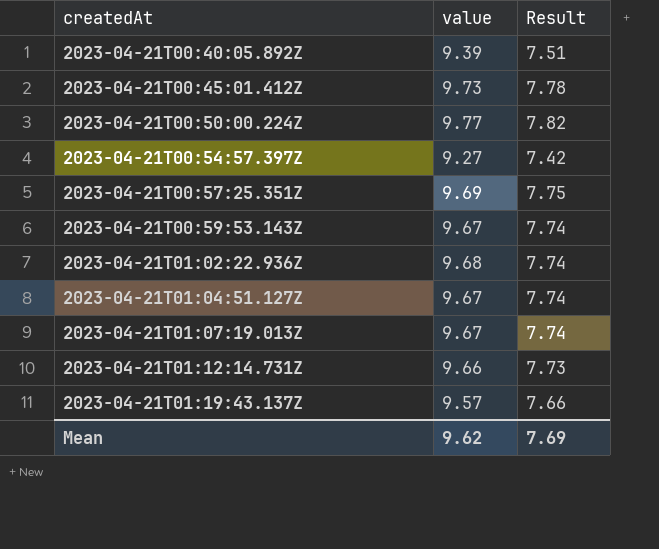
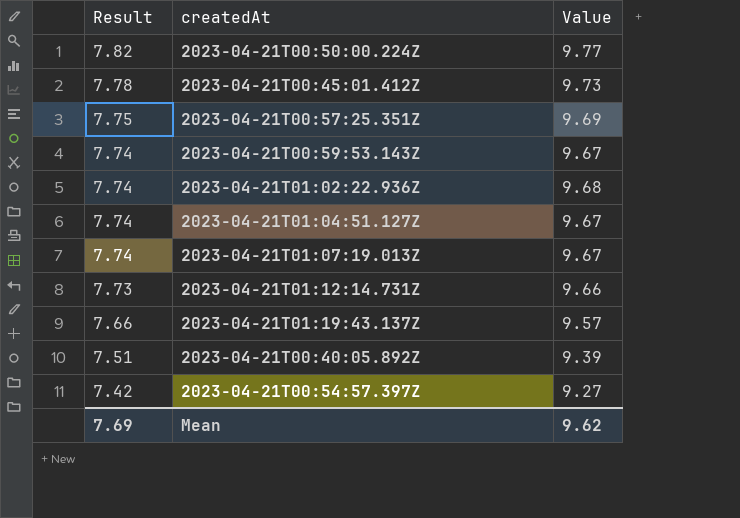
row order: createdAt ascending -> Result descending
column Result | position: 3 -> 1
column name: value -> Value

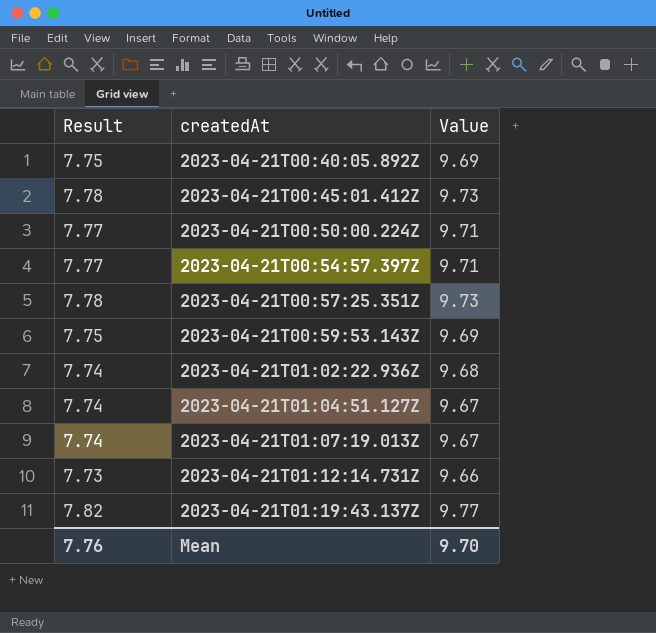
row order: Result descending -> createdAt ascending
2023-04-21T00:40:05.892Z | Result: 7.51 -> 7.75
2023-04-21T00:40:05.892Z | Value: 9.39 -> 9.69
2023-04-21T00:50:00.224Z | Result: 7.82 -> 7.77
2023-04-21T00:50:00.224Z | Value: 9.77 -> 9.71
2023-04-21T00:54:57.397Z | Result: 7.42 -> 7.77
2023-04-21T00:54:57.397Z | Value: 9.27 -> 9.71
2023-04-21T00:57:25.351Z | Result: 7.75 -> 7.78
2023-04-21T00:57:25.351Z | Value: 9.69 -> 9.73
2023-04-21T00:59:53.143Z | Result: 7.74 -> 7.75
2023-04-21T00:59:53.143Z | Value: 9.67 -> 9.69
2023-04-21T01:19:43.137Z | Result: 7.66 -> 7.82
2023-04-21T01:19:43.137Z | Value: 9.57 -> 9.77
Mean | Result: 7.69 -> 7.76
Mean | Value: 9.62 -> 9.70

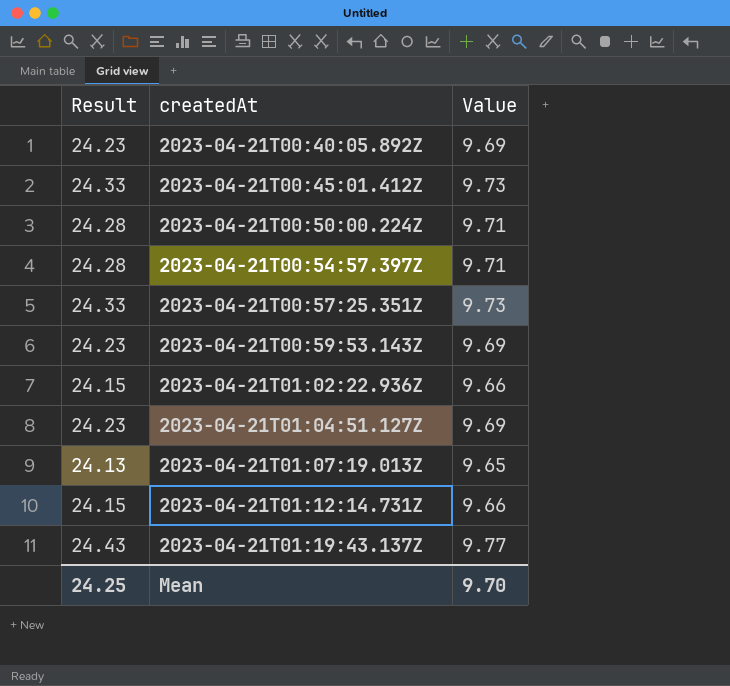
column Result | formula: [Value] * 0.8 -> [Value] * 2.5
2023-04-21T01:02:22.936Z | Value: 9.68 -> 9.66
2023-04-21T01:04:51.127Z | Value: 9.67 -> 9.69
2023-04-21T01:07:19.013Z | Value: 9.67 -> 9.65
Mean | Result: 7.76 -> 24.25

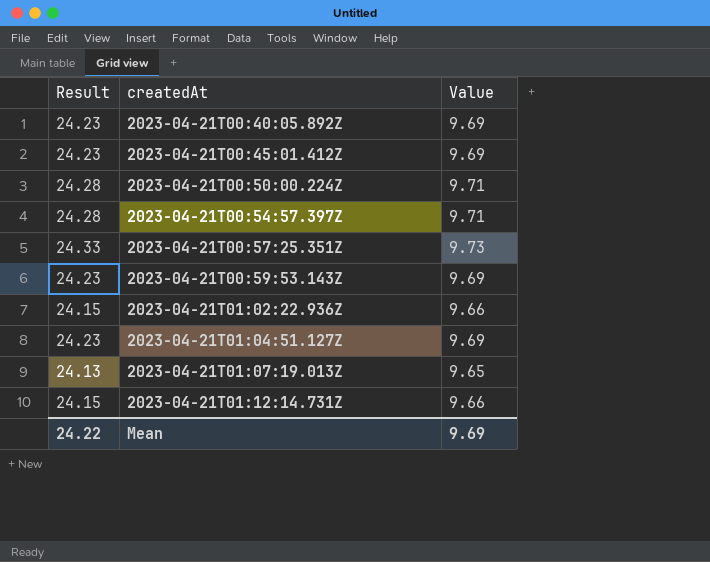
row 2023-04-21T01:19:43.137Z: 24.43 | 9.77 -> none
2023-04-21T00:45:01.412Z | Result: 24.33 -> 24.23
2023-04-21T00:45:01.412Z | Value: 9.73 -> 9.69
Mean | Result: 24.25 -> 24.22
Mean | Value: 9.70 -> 9.69

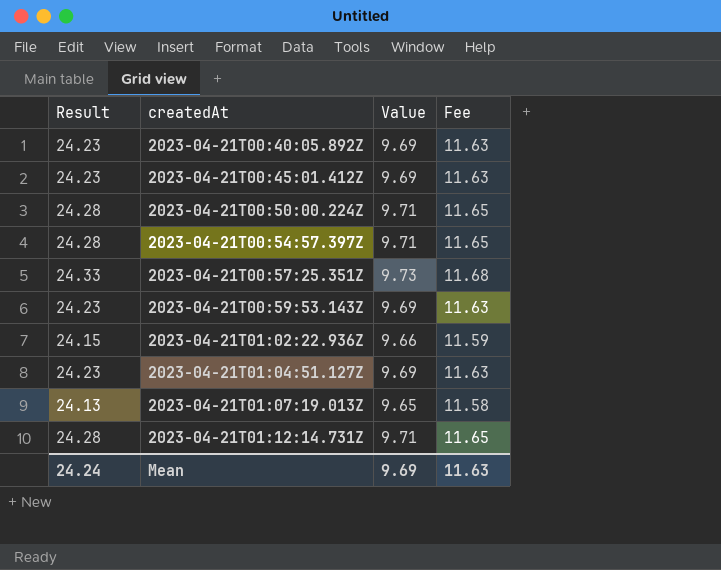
column Fee | formula: none -> [Value] * 1.2
2023-04-21T01:12:14.731Z | Result: 24.15 -> 24.28
2023-04-21T01:12:14.731Z | Value: 9.66 -> 9.71
Mean | Result: 24.22 -> 24.24

